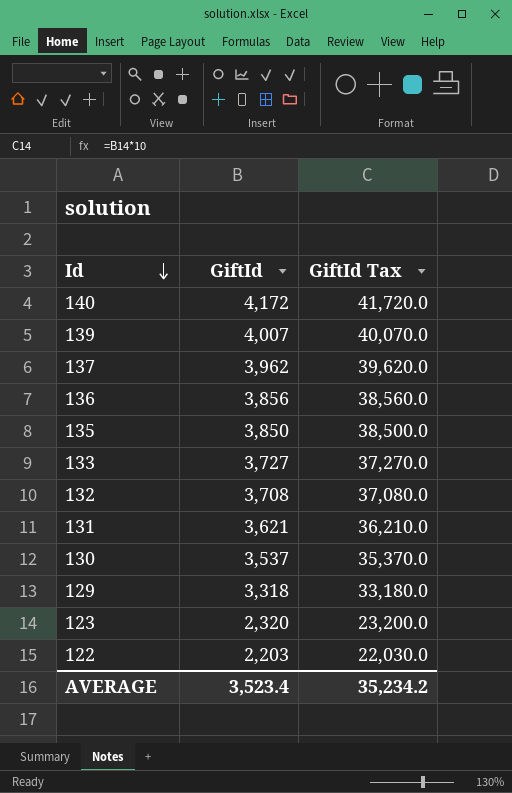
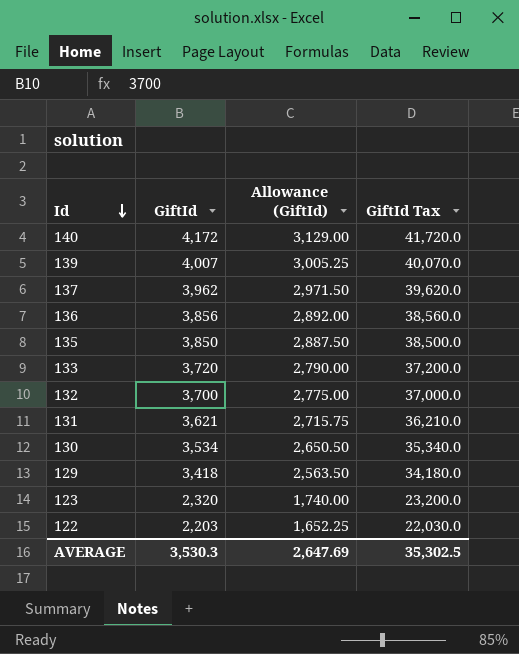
column Allowance (GiftId) | formula: none -> [GiftId] * 0.75
133 | GiftId: 3,727 -> 3,720
133 | GiftId Tax: 37,270.0 -> 37,200.0
132 | GiftId: 3,708 -> 3,700
132 | GiftId Tax: 37,080.0 -> 37,000.0
130 | GiftId: 3,537 -> 3,534
130 | GiftId Tax: 35,370.0 -> 35,340.0
129 | GiftId: 3,318 -> 3,418
129 | GiftId Tax: 33,180.0 -> 34,180.0
AVERAGE | GiftId: 3,523.4 -> 3,530.3
AVERAGE | GiftId Tax: 35,234.2 -> 35,302.5

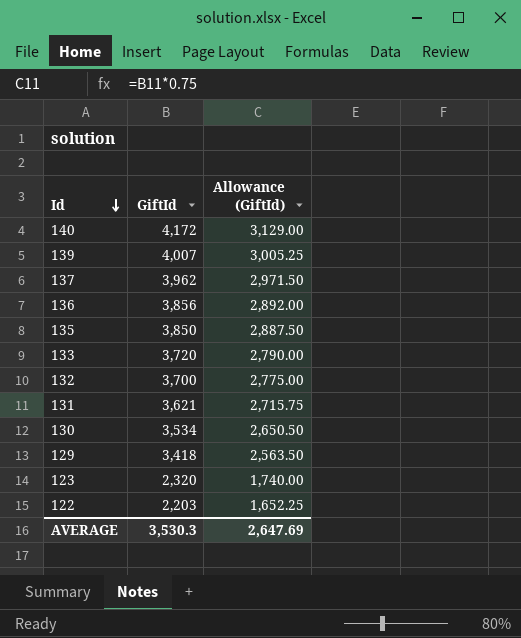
column GiftId Tax | formula: [GiftId] * 10 -> none

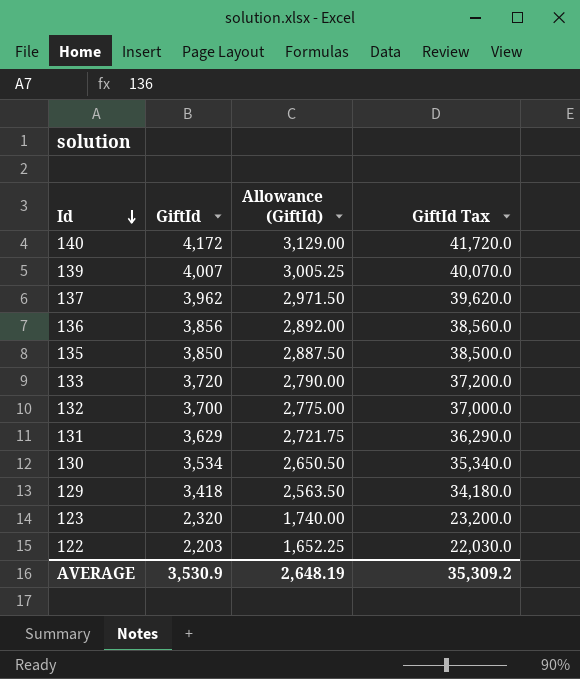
column GiftId Tax | formula: none -> [GiftId] * 10
131 | GiftId: 3,621 -> 3,629
131 | Allowance (GiftId): 2,715.75 -> 2,721.75
AVERAGE | GiftId: 3,530.3 -> 3,530.9
AVERAGE | Allowance (GiftId): 2,647.69 -> 2,648.19

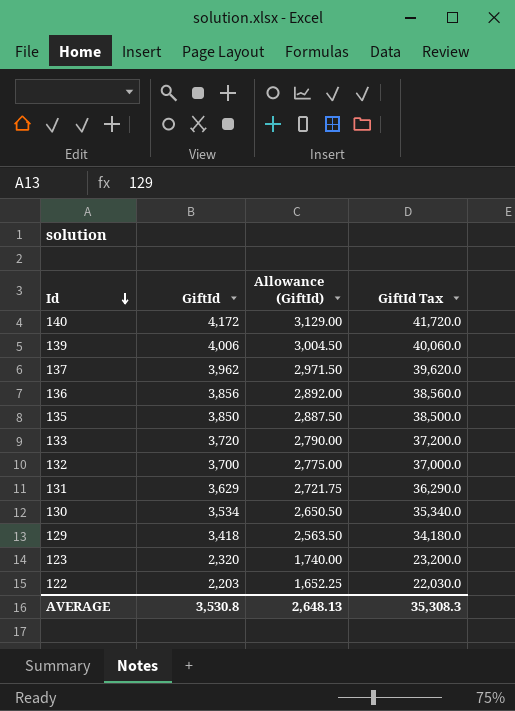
139 | GiftId: 4,007 -> 4,006
139 | Allowance (GiftId): 3,005.25 -> 3,004.50
139 | GiftId Tax: 40,070.0 -> 40,060.0
AVERAGE | GiftId: 3,530.9 -> 3,530.8
AVERAGE | Allowance (GiftId): 2,648.19 -> 2,648.13
AVERAGE | GiftId Tax: 35,309.2 -> 35,308.3

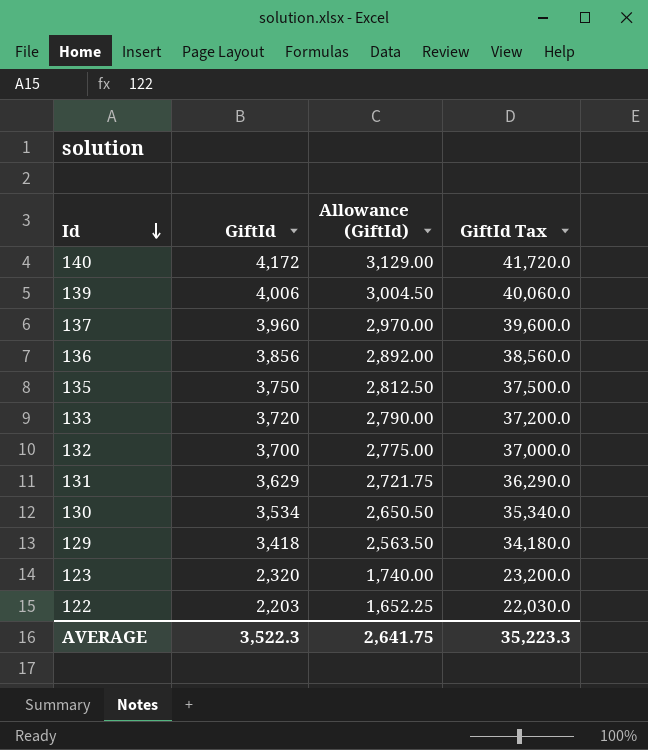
137 | GiftId: 3,962 -> 3,960
137 | Allowance (GiftId): 2,971.50 -> 2,970.00
137 | GiftId Tax: 39,620.0 -> 39,600.0
135 | GiftId: 3,850 -> 3,750
135 | Allowance (GiftId): 2,887.50 -> 2,812.50
135 | GiftId Tax: 38,500.0 -> 37,500.0
AVERAGE | GiftId: 3,530.8 -> 3,522.3
AVERAGE | Allowance (GiftId): 2,648.13 -> 2,641.75
AVERAGE | GiftId Tax: 35,308.3 -> 35,223.3

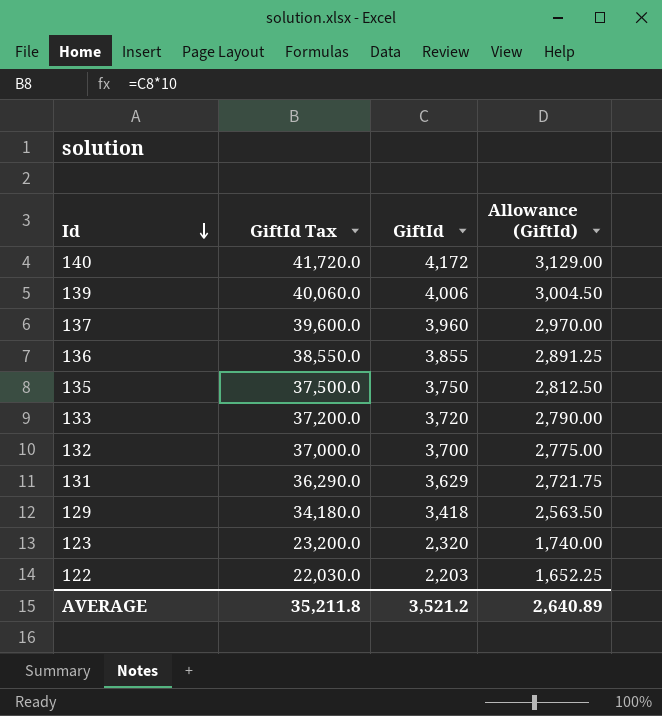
column GiftId Tax | position: 4 -> 2
row 130: 3,534 | 2,650.50 | 35,340.0 -> none
136 | GiftId Tax: 38,560.0 -> 38,550.0
136 | GiftId: 3,856 -> 3,855
136 | Allowance (GiftId): 2,892.00 -> 2,891.25
AVERAGE | GiftId Tax: 35,223.3 -> 35,211.8
AVERAGE | GiftId: 3,522.3 -> 3,521.2
AVERAGE | Allowance (GiftId): 2,641.75 -> 2,640.89

